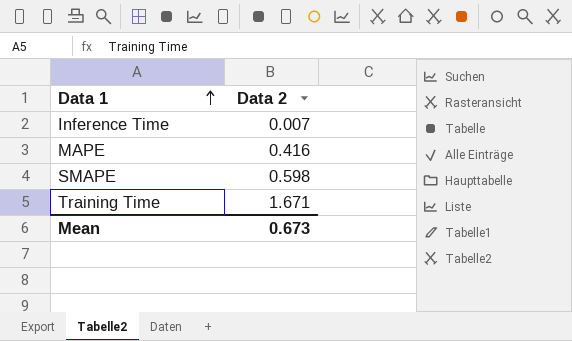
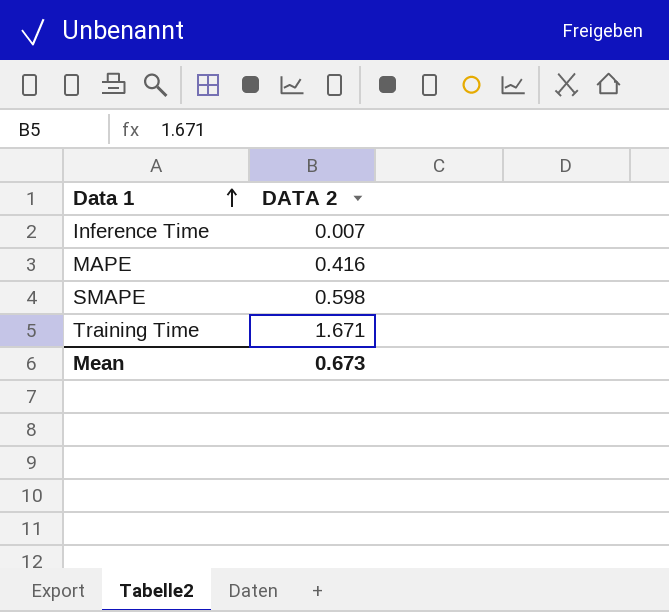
column name: Data 2 -> DATA 2

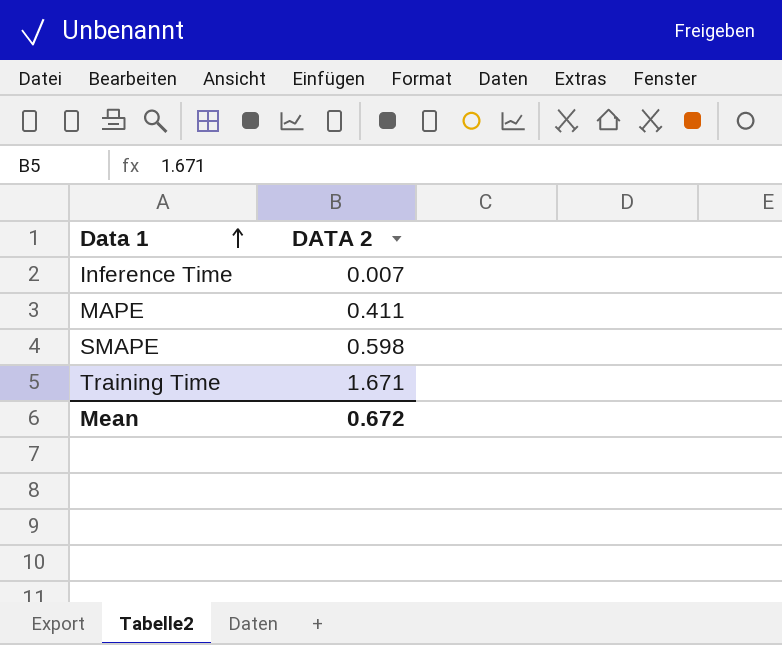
MAPE | DATA 2: 0.416 -> 0.411
Mean | DATA 2: 0.673 -> 0.672

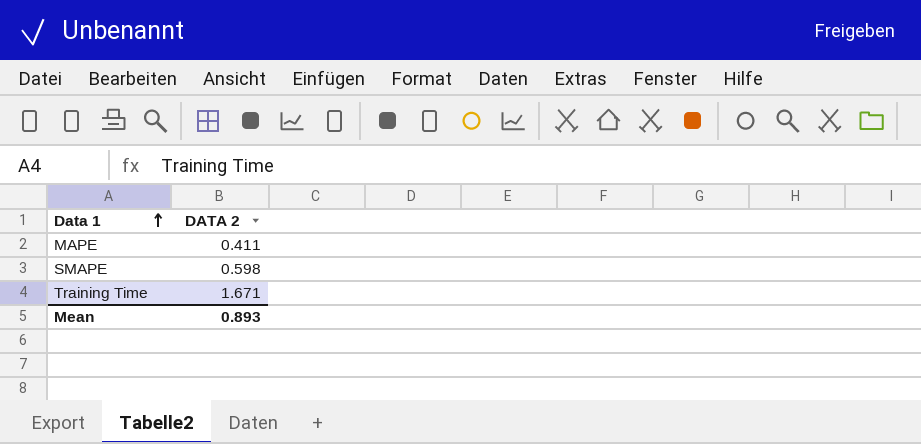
row Inference Time: 0.007 -> none
Mean | DATA 2: 0.672 -> 0.893

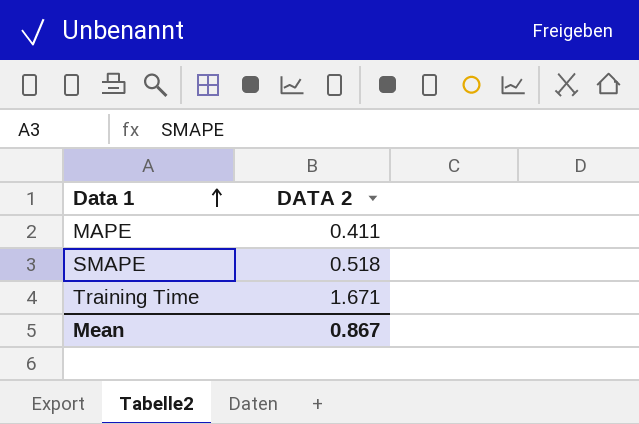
SMAPE | DATA 2: 0.598 -> 0.518
Mean | DATA 2: 0.893 -> 0.867

